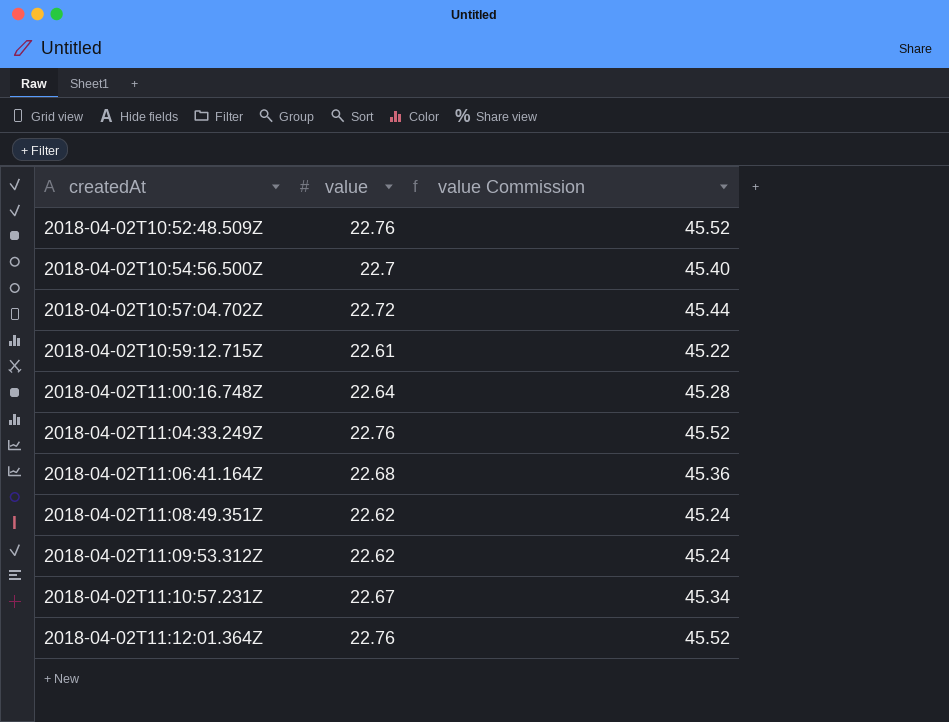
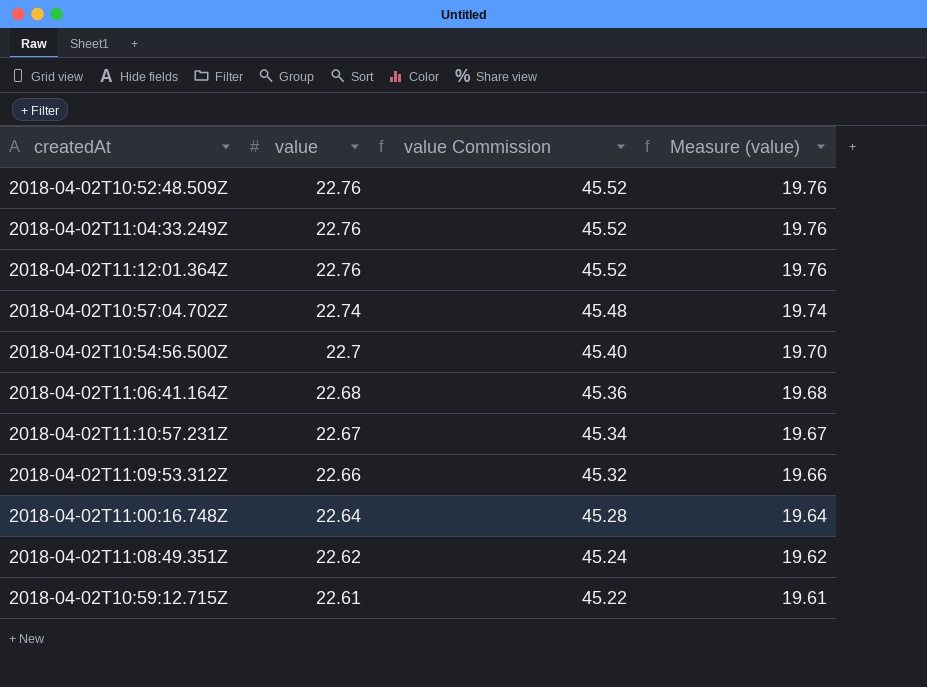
row order: createdAt ascending -> value descending
column Measure (value) | formula: none -> [value] - 3
2018-04-02T10:57:04.702Z | value: 22.72 -> 22.74
2018-04-02T10:57:04.702Z | value Commission: 45.44 -> 45.48
2018-04-02T11:09:53.312Z | value: 22.62 -> 22.66
2018-04-02T11:09:53.312Z | value Commission: 45.24 -> 45.32

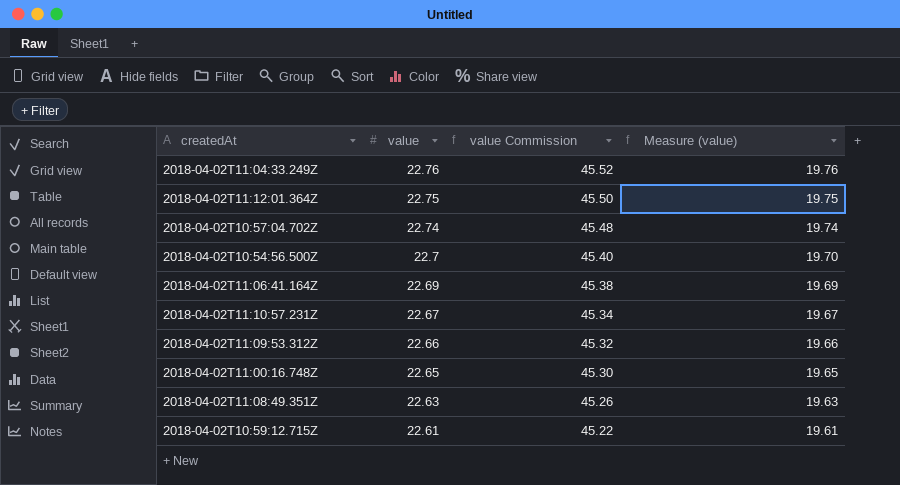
row 2018-04-02T10:52:48.509Z: 22.76 | 45.52 | 19.76 -> none
2018-04-02T11:12:01.364Z | value: 22.76 -> 22.75
2018-04-02T11:12:01.364Z | value Commission: 45.52 -> 45.50
2018-04-02T11:12:01.364Z | Measure (value): 19.76 -> 19.75
2018-04-02T11:06:41.164Z | value: 22.68 -> 22.69
2018-04-02T11:06:41.164Z | value Commission: 45.36 -> 45.38
2018-04-02T11:06:41.164Z | Measure (value): 19.68 -> 19.69
2018-04-02T11:00:16.748Z | value: 22.64 -> 22.65
2018-04-02T11:00:16.748Z | value Commission: 45.28 -> 45.30
2018-04-02T11:00:16.748Z | Measure (value): 19.64 -> 19.65
2018-04-02T11:08:49.351Z | value: 22.62 -> 22.63
2018-04-02T11:08:49.351Z | value Commission: 45.24 -> 45.26
2018-04-02T11:08:49.351Z | Measure (value): 19.62 -> 19.63

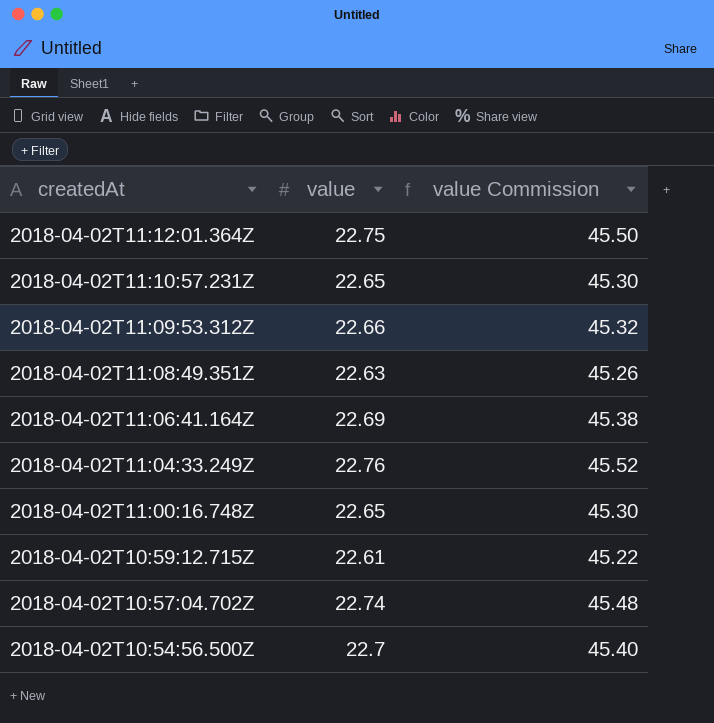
row order: value descending -> createdAt descending
column Measure (value) | formula: [value] - 3 -> none
2018-04-02T11:10:57.231Z | value: 22.67 -> 22.65
2018-04-02T11:10:57.231Z | value Commission: 45.34 -> 45.30

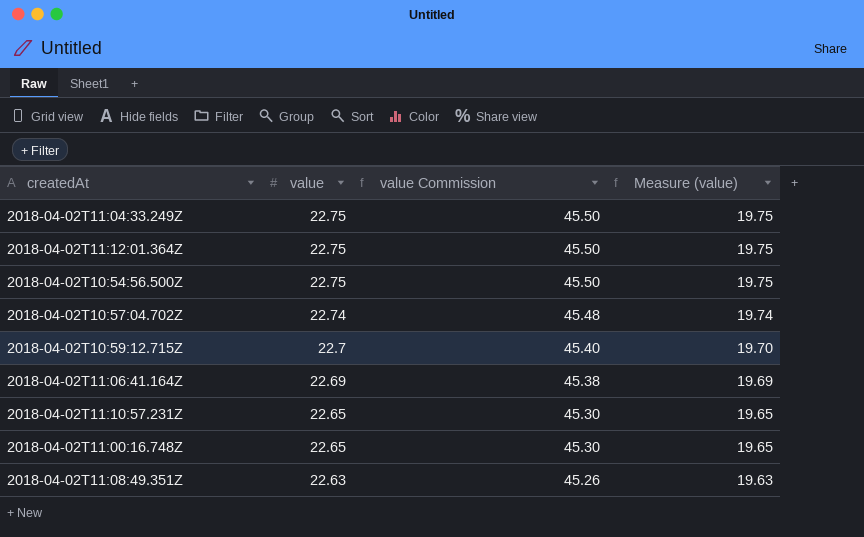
row order: createdAt descending -> value descending
column Measure (value) | formula: none -> [value] - 3
row 2018-04-02T11:09:53.312Z: 22.66 | 45.32 -> none
2018-04-02T11:04:33.249Z | value: 22.76 -> 22.75
2018-04-02T11:04:33.249Z | value Commission: 45.52 -> 45.50
2018-04-02T10:54:56.500Z | value: 22.7 -> 22.75
2018-04-02T10:54:56.500Z | value Commission: 45.40 -> 45.50
2018-04-02T10:59:12.715Z | value: 22.61 -> 22.7
2018-04-02T10:59:12.715Z | value Commission: 45.22 -> 45.40

